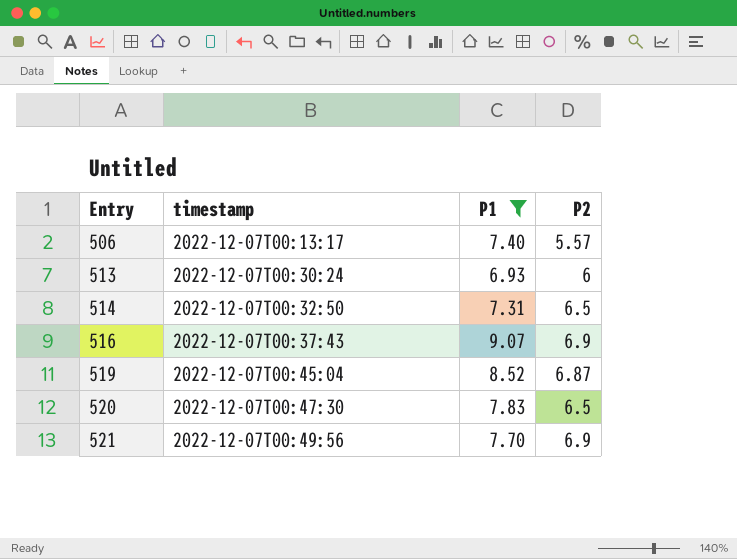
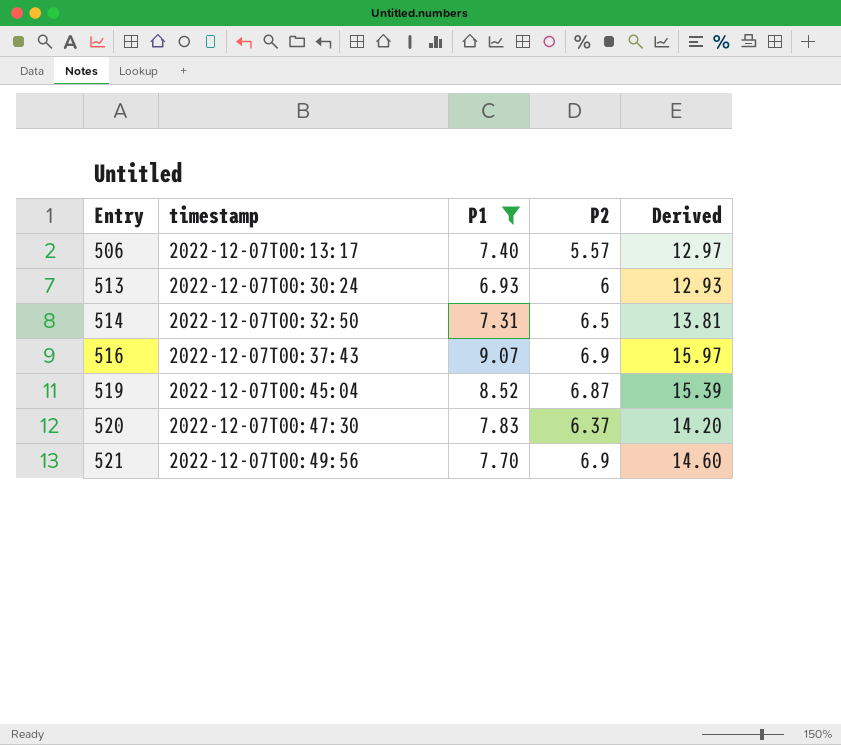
column Derived | formula: none -> [P1] + [P2]
520 | P2: 6.5 -> 6.37

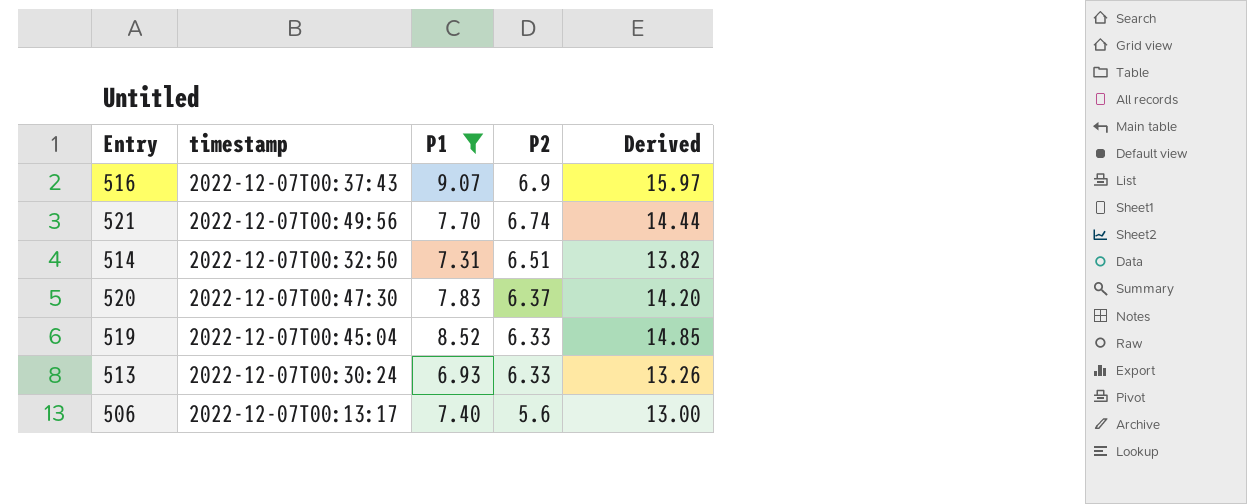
row order: Entry ascending -> P2 descending
521 | P2: 6.9 -> 6.74
521 | Derived: 14.60 -> 14.44
514 | P2: 6.5 -> 6.51
514 | Derived: 13.81 -> 13.82
519 | P2: 6.87 -> 6.33
519 | Derived: 15.39 -> 14.85
513 | P2: 6 -> 6.33
513 | Derived: 12.93 -> 13.26
506 | P2: 5.57 -> 5.6
506 | Derived: 12.97 -> 13.00

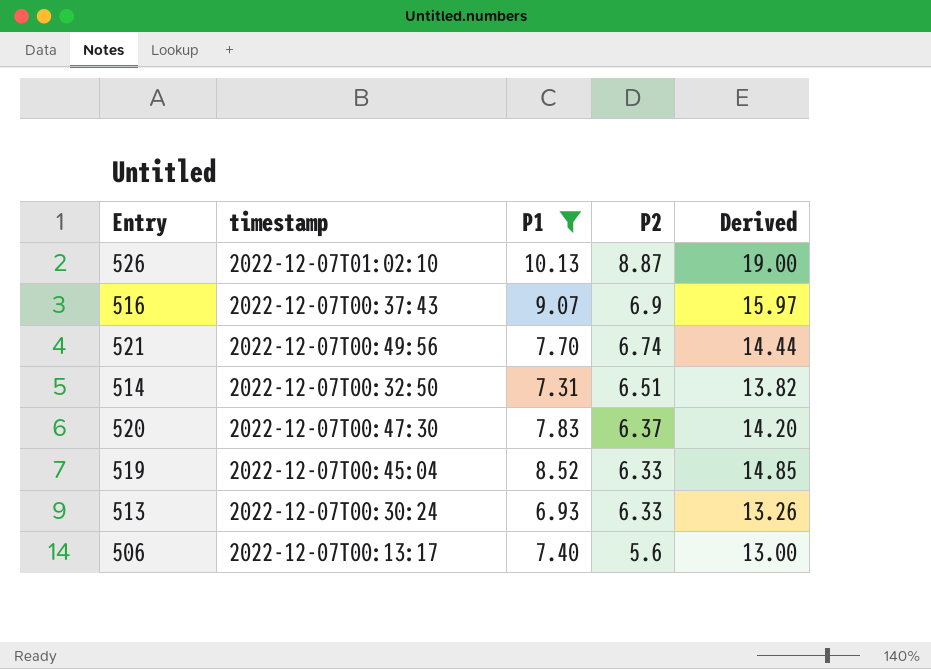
row 526: none -> 2022-12-07T01:02:10 | 10.13 | 8.87 | 19.00

